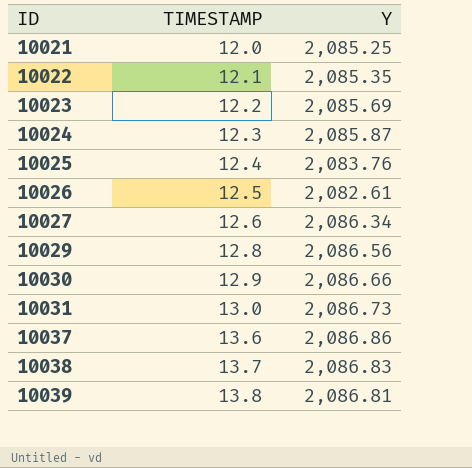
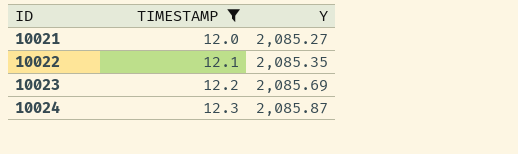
filter: none -> TIMESTAMP <= 12.3
10021 | Y: 2,085.25 -> 2,085.27

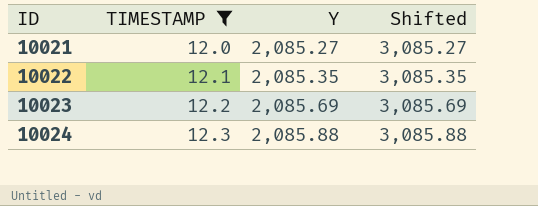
column Shifted | formula: none -> [Y] + 1000
10024 | Y: 2,085.87 -> 2,085.88

